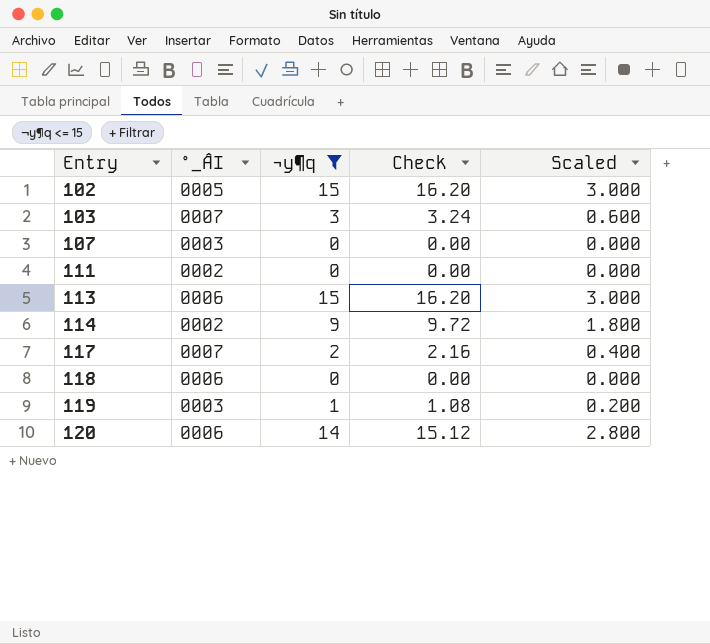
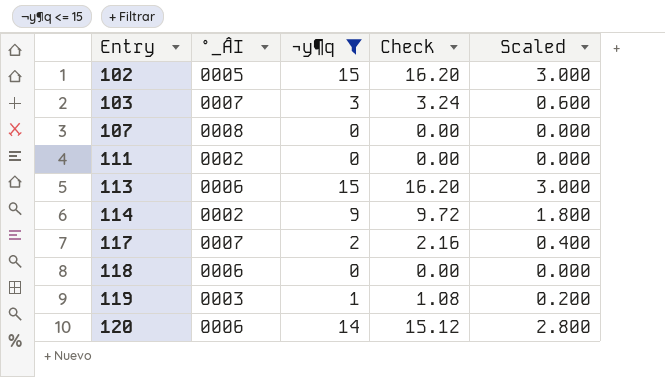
107 | °_ÂI: 0003 -> 0008

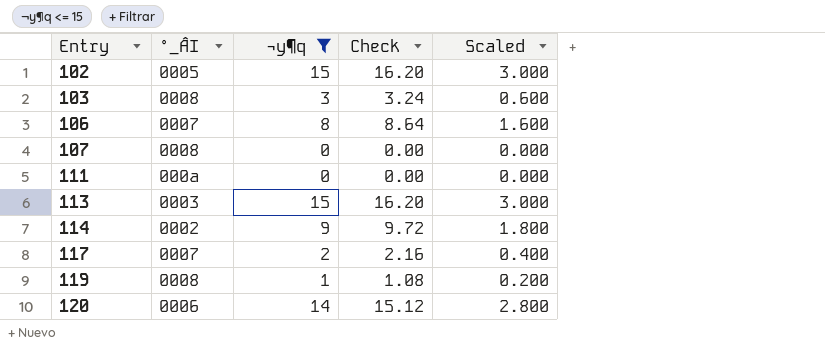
row 118: 0006 | 0 | 0.00 | 0.000 -> none
103 | °_ÂI: 0007 -> 0008
row 106: none -> 0007 | 8 | 8.64 | 1.600
111 | °_ÂI: 0002 -> 000a
113 | °_ÂI: 0006 -> 0003
119 | °_ÂI: 0003 -> 0008

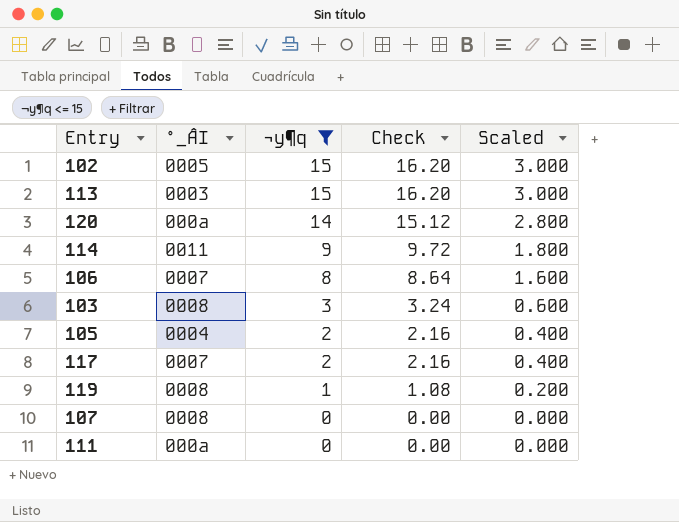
row order: Entry ascending -> ¬y¶q descending
120 | °_ÂI: 0006 -> 000a
114 | °_ÂI: 0002 -> 0011
row 105: none -> 0004 | 2 | 2.16 | 0.400

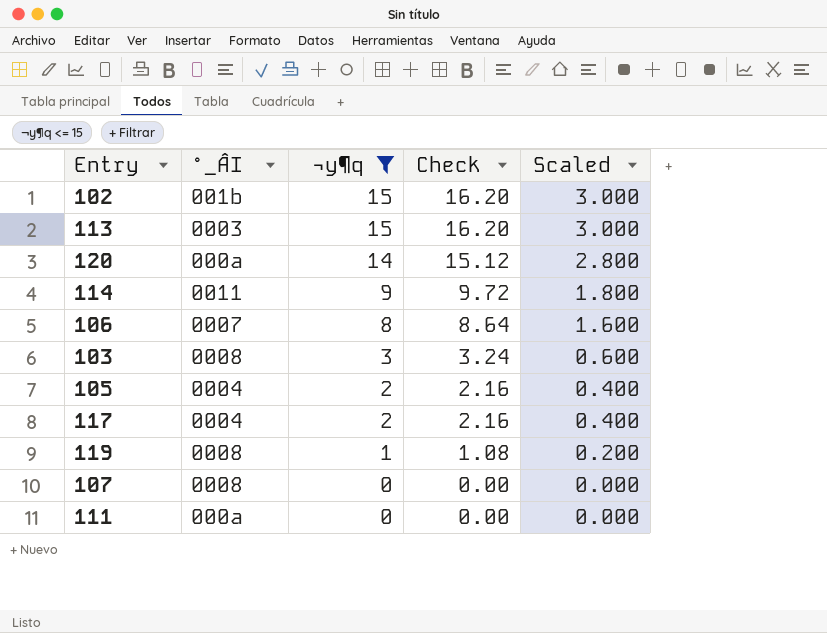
102 | °_ÂI: 0005 -> 001b
117 | °_ÂI: 0007 -> 0004

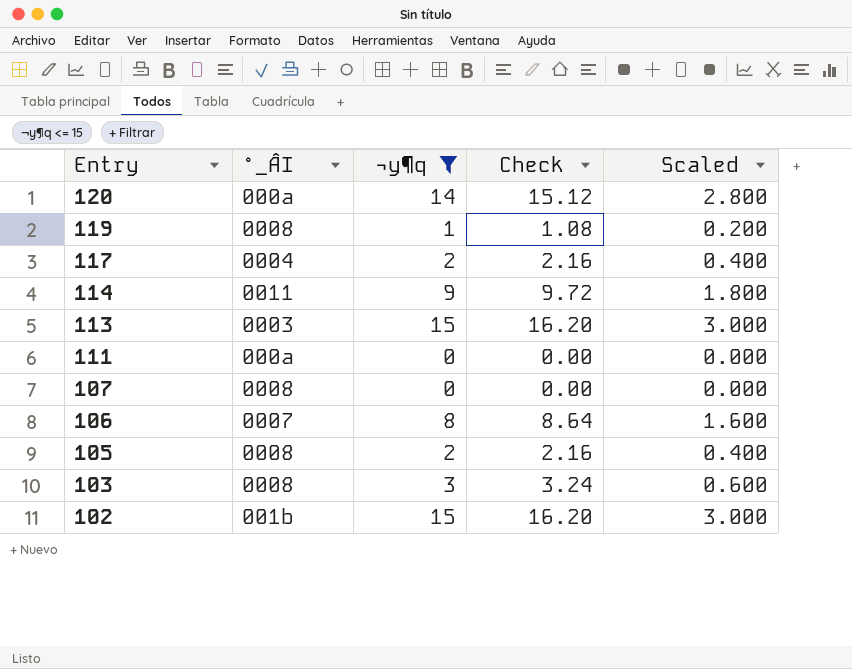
row order: ¬y¶q descending -> Entry descending
105 | °_ÂI: 0004 -> 0008

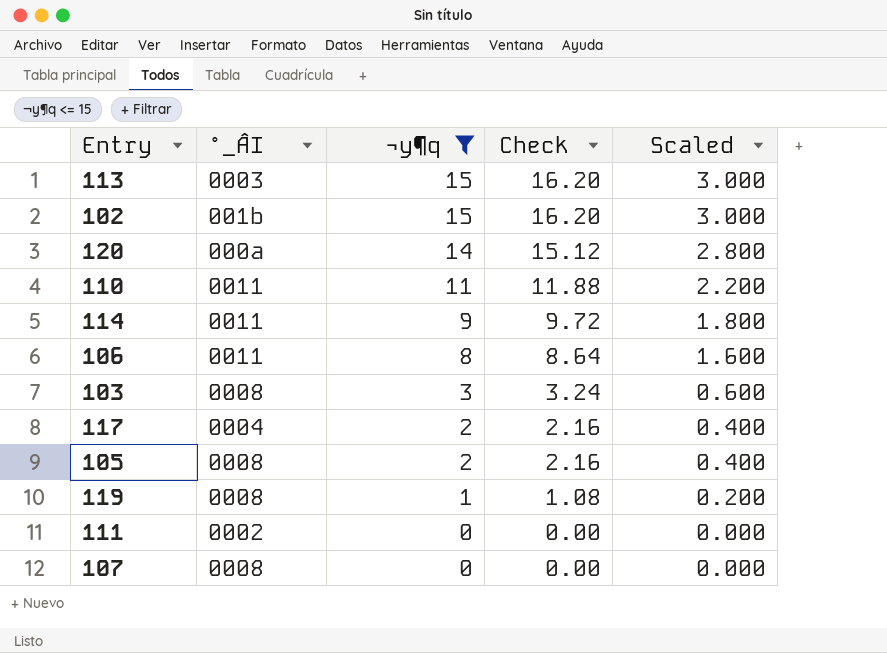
row order: Entry descending -> ¬y¶q descending
row 110: none -> 0011 | 11 | 11.88 | 2.200
106 | °_ÂI: 0007 -> 0011
111 | °_ÂI: 000a -> 0002

